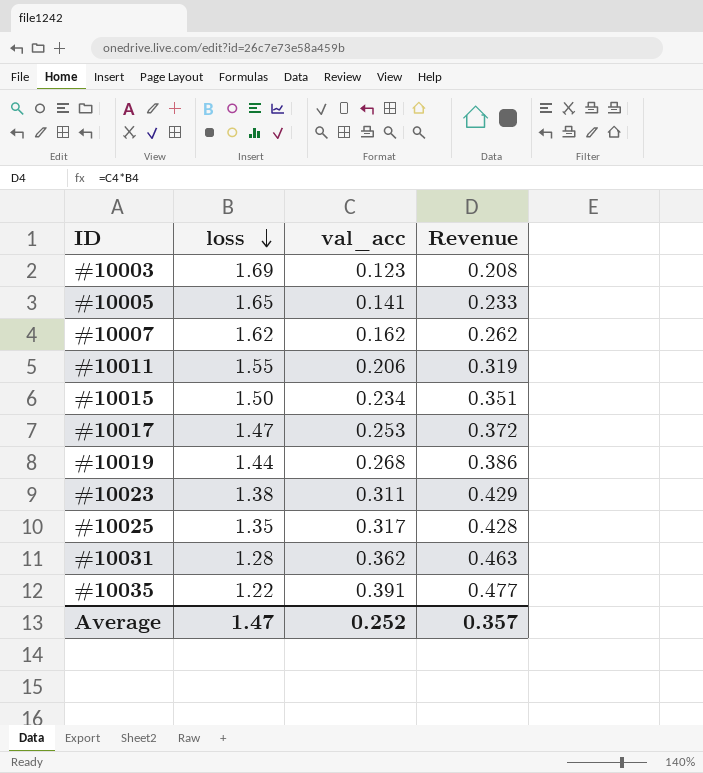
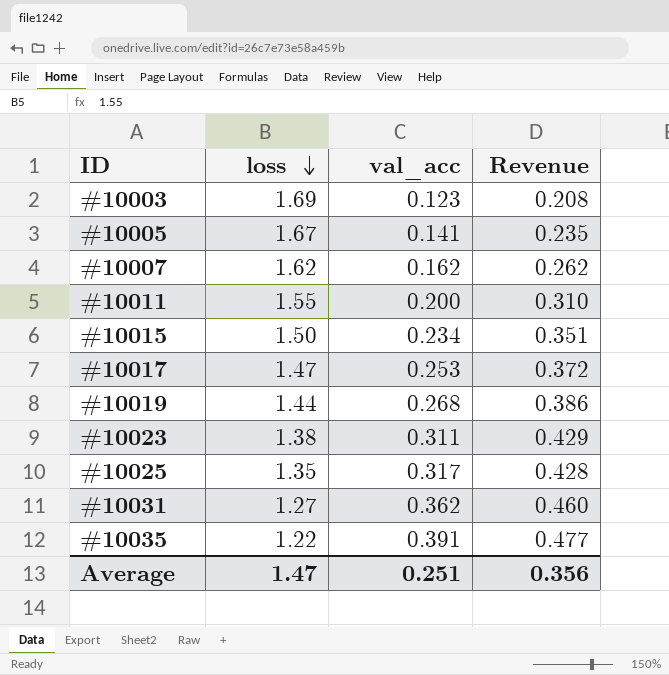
#10005 | loss: 1.65 -> 1.67
#10005 | Revenue: 0.233 -> 0.235
#10011 | val_acc: 0.206 -> 0.200
#10011 | Revenue: 0.319 -> 0.310
#10031 | loss: 1.28 -> 1.27
#10031 | Revenue: 0.463 -> 0.460
Average | val_acc: 0.252 -> 0.251
Average | Revenue: 0.357 -> 0.356

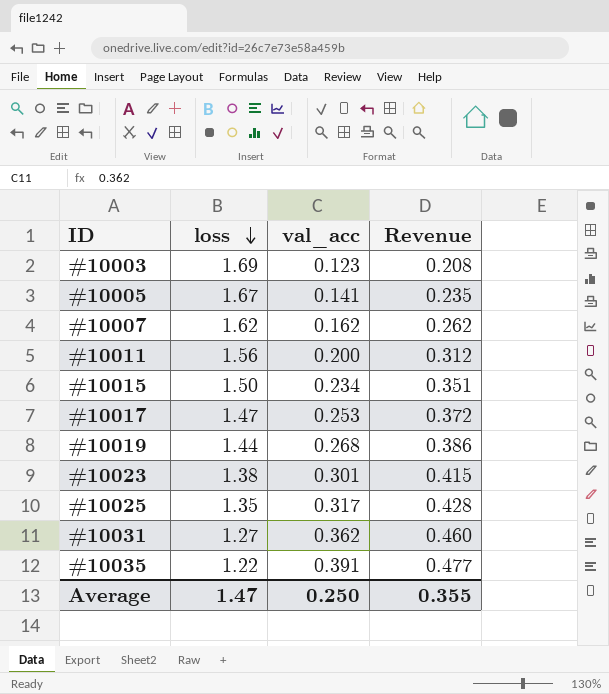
#10011 | loss: 1.55 -> 1.56
#10011 | Revenue: 0.310 -> 0.312
#10023 | val_acc: 0.311 -> 0.301
#10023 | Revenue: 0.429 -> 0.415
Average | val_acc: 0.251 -> 0.250
Average | Revenue: 0.356 -> 0.355

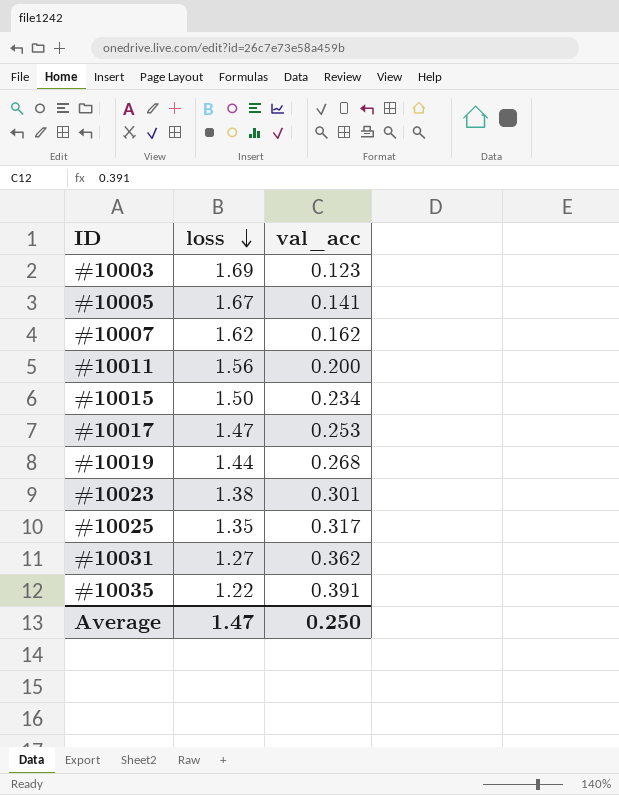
column Revenue | formula: [loss] * [val_acc] -> none

